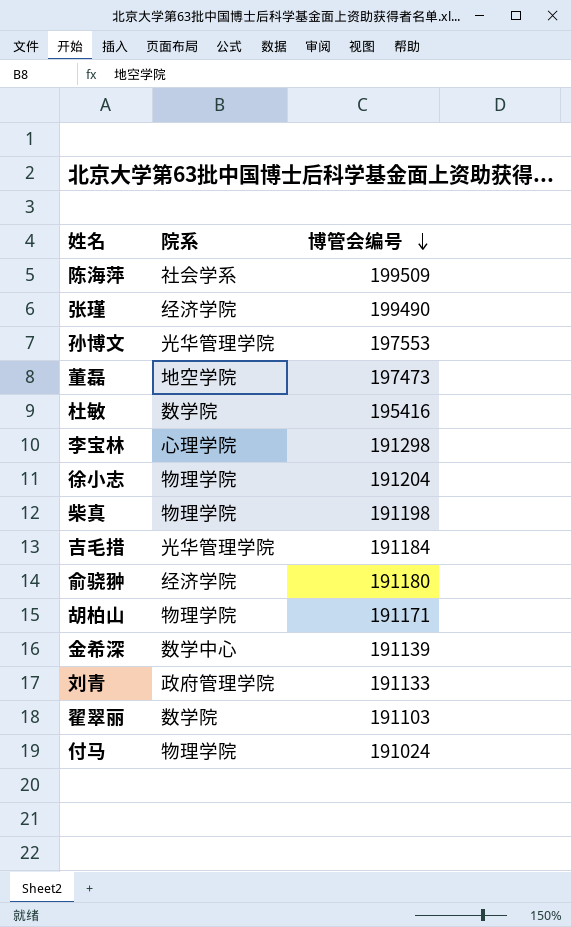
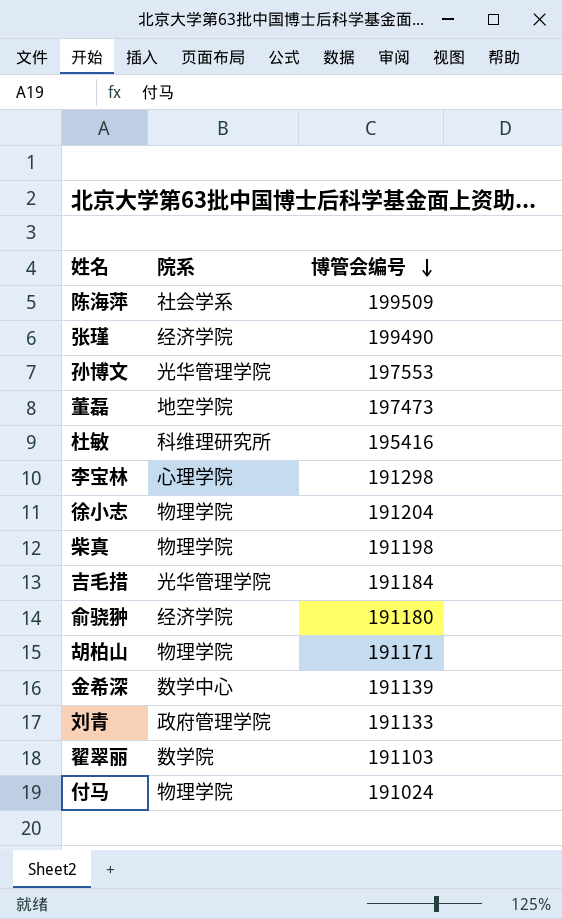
杜敏 | 院系: 数学院 -> 科维理研究所

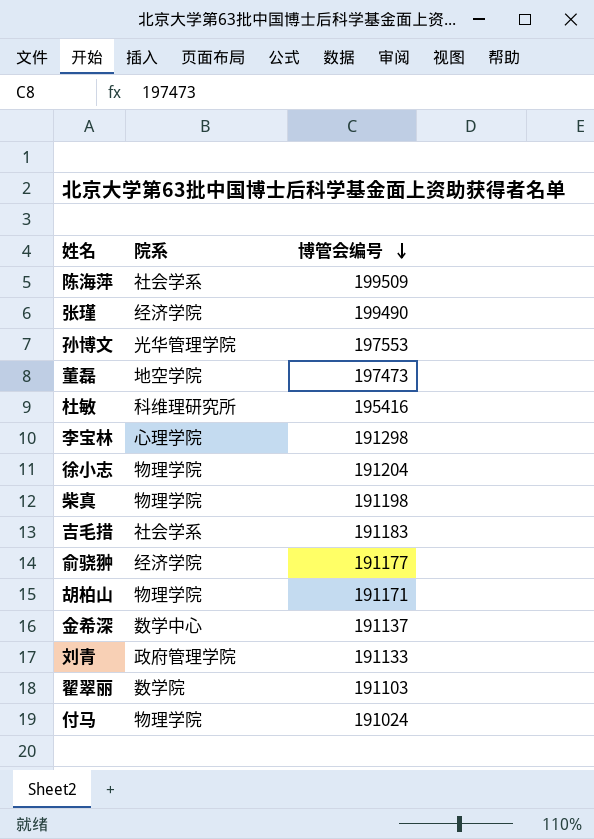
吉毛措 | 院系: 光华管理学院 -> 社会学系
吉毛措 | 博管会编号: 191184 -> 191183
俞骁翀 | 博管会编号: 191180 -> 191177
金希深 | 博管会编号: 191139 -> 191137

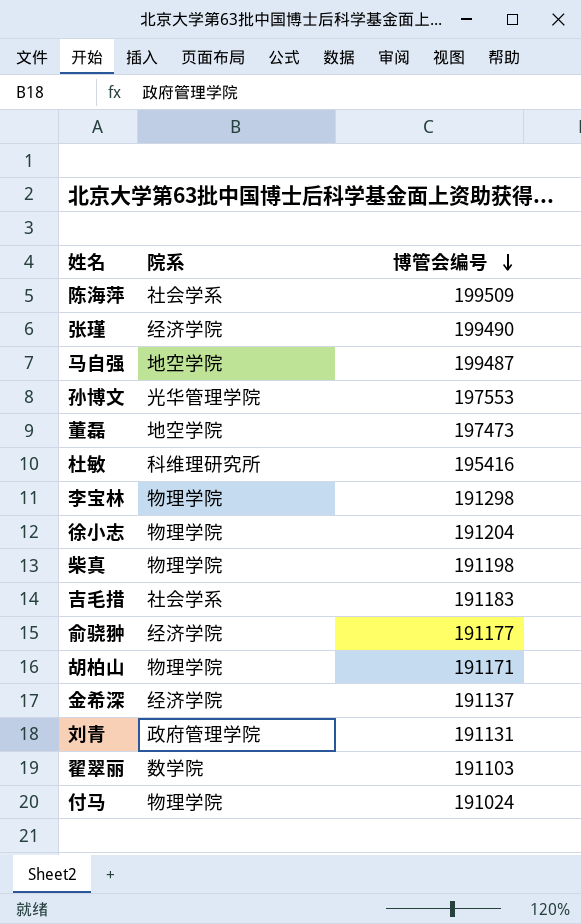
row 马自强: none -> 地空学院 | 199487
李宝林 | 院系: 心理学院 -> 物理学院
金希深 | 院系: 数学中心 -> 经济学院
刘青 | 博管会编号: 191133 -> 191131

